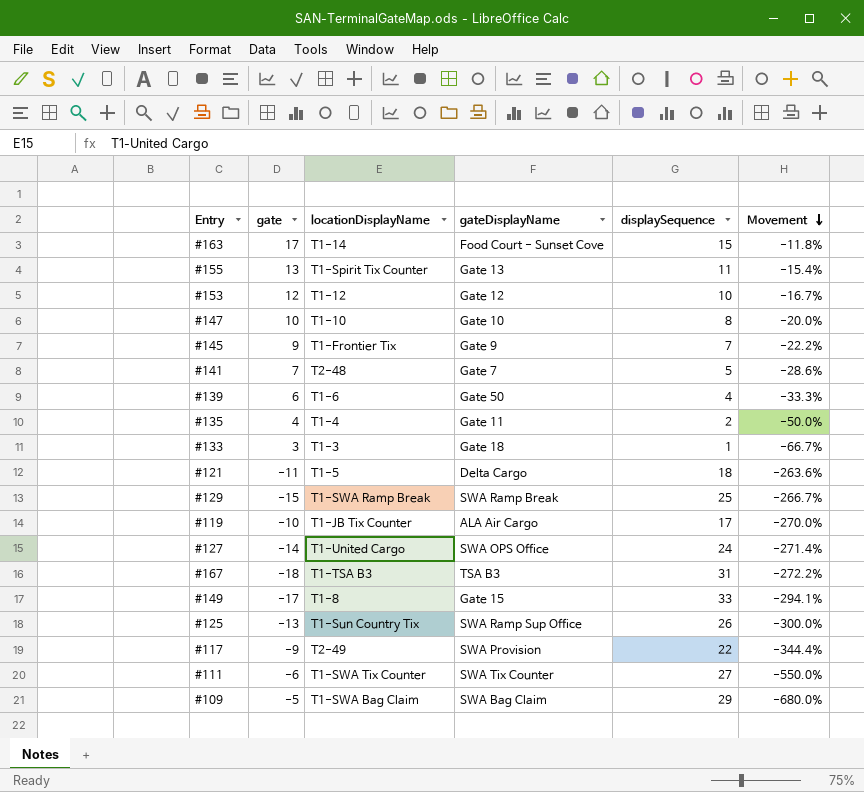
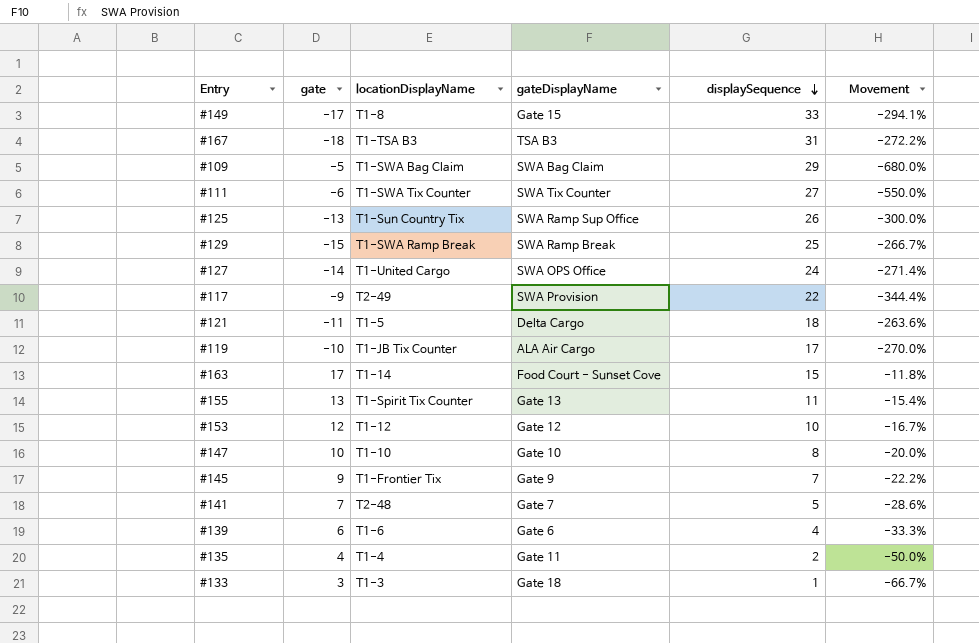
row order: Movement descending -> displaySequence descending
#139 | gateDisplayName: Gate 50 -> Gate 6

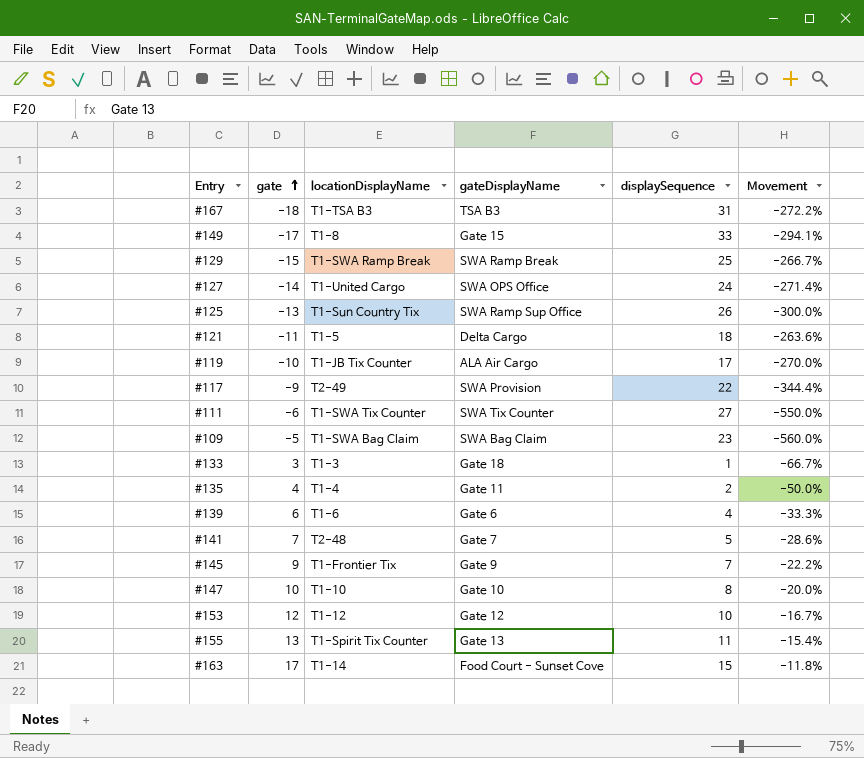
row order: displaySequence descending -> gate ascending
#109 | displaySequence: 29 -> 23
#109 | Movement: -680.0% -> -560.0%

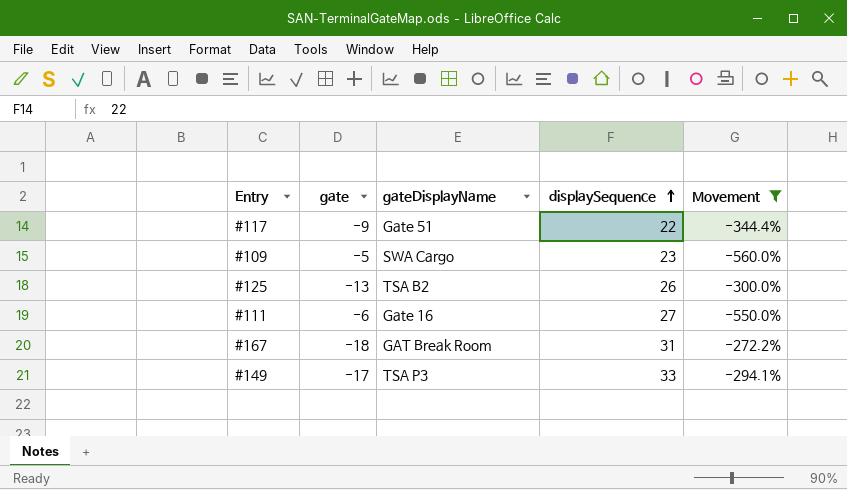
filter: none -> Movement <= -272.2%
row order: gate ascending -> displaySequence ascending
column locationDisplayName | position: 3 -> none
#117 | gateDisplayName: SWA Provision -> Gate 51
#109 | gateDisplayName: SWA Bag Claim -> SWA Cargo
#125 | gateDisplayName: SWA Ramp Sup Office -> TSA B2
#111 | gateDisplayName: SWA Tix Counter -> Gate 16
#167 | gateDisplayName: TSA B3 -> GAT Break Room
#149 | gateDisplayName: Gate 15 -> TSA P3

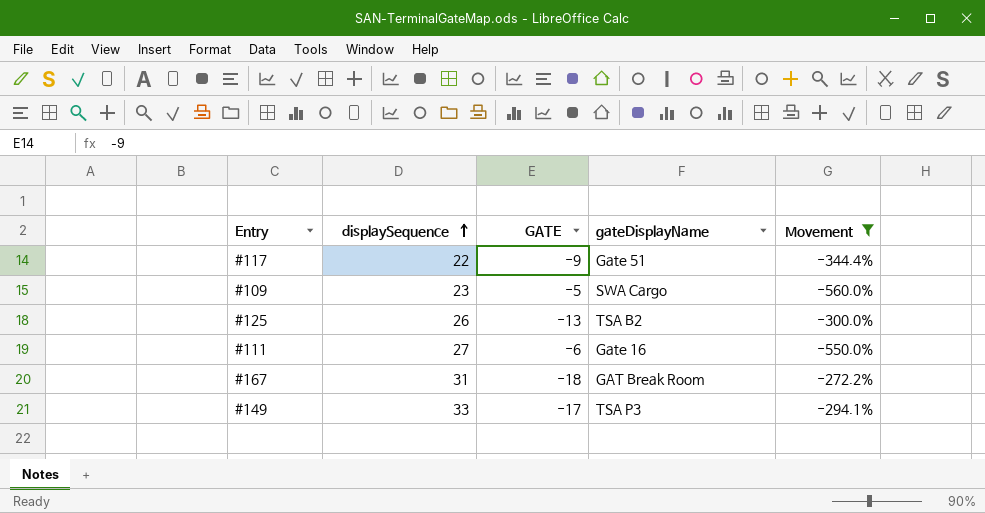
column displaySequence | position: 4 -> 2
column name: gate -> GATE

